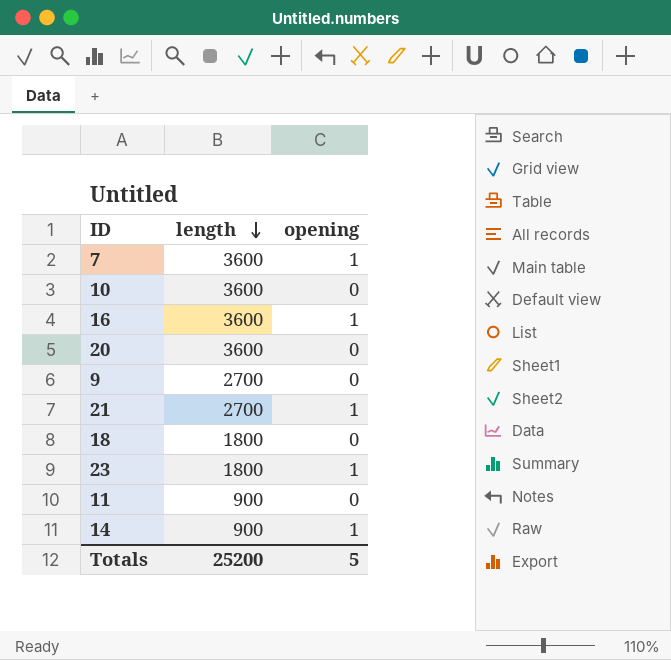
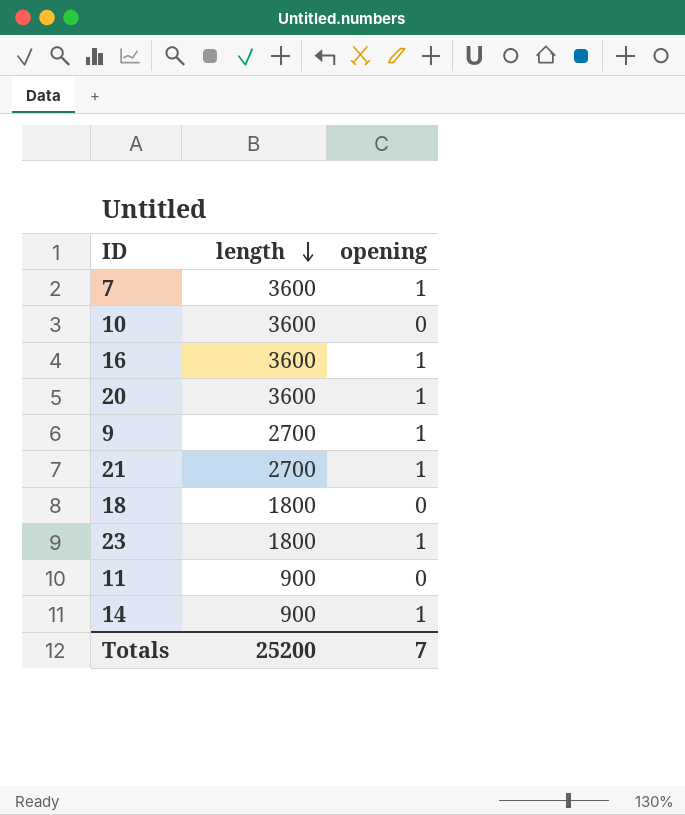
20 | opening: 0 -> 1
9 | opening: 0 -> 1
Totals | opening: 5 -> 7

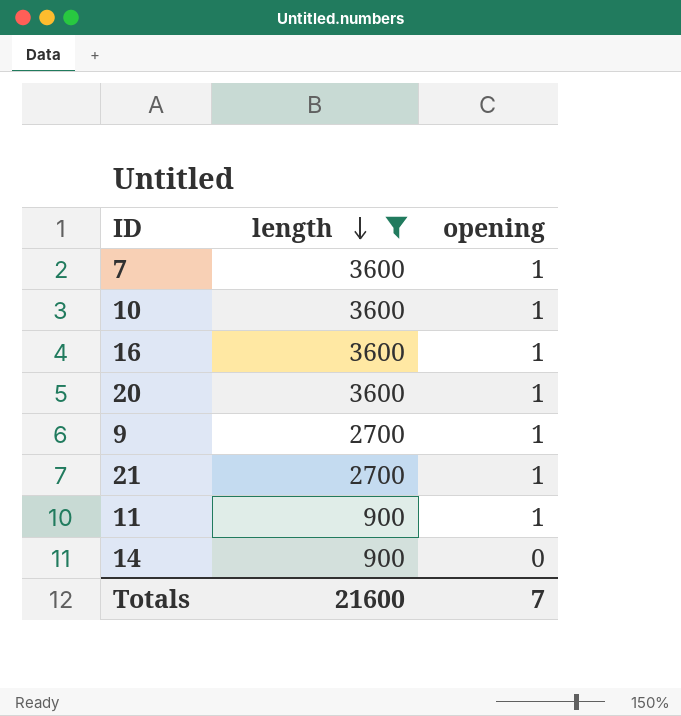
filter: none -> length != 1800
10 | opening: 0 -> 1
11 | opening: 0 -> 1
14 | opening: 1 -> 0
Totals | length: 25200 -> 21600

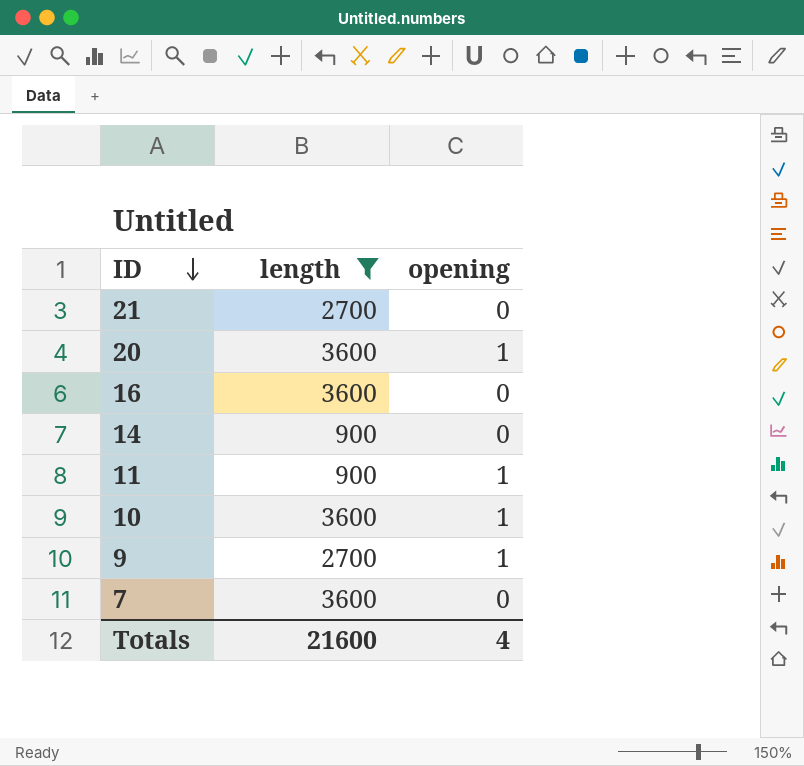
row order: length descending -> ID descending
21 | opening: 1 -> 0
16 | opening: 1 -> 0
7 | opening: 1 -> 0
Totals | opening: 7 -> 4

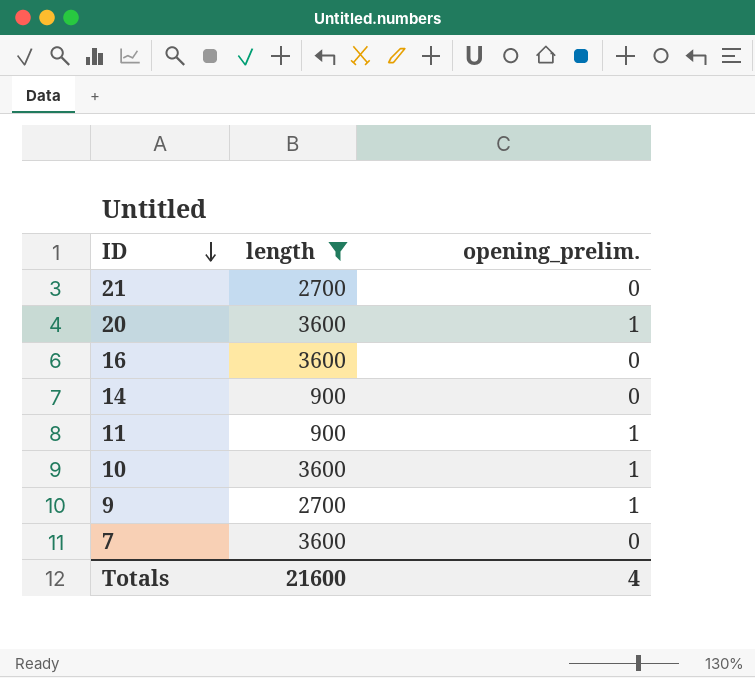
column name: opening -> opening_prelim.

